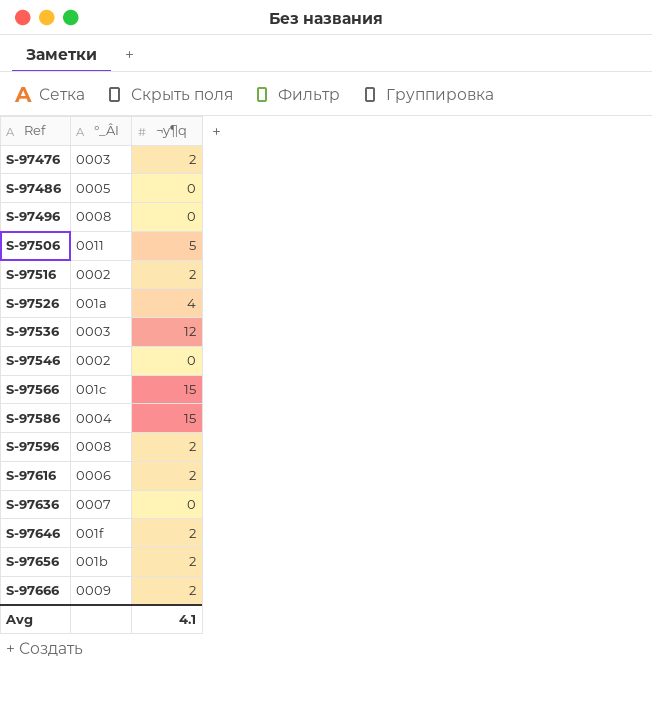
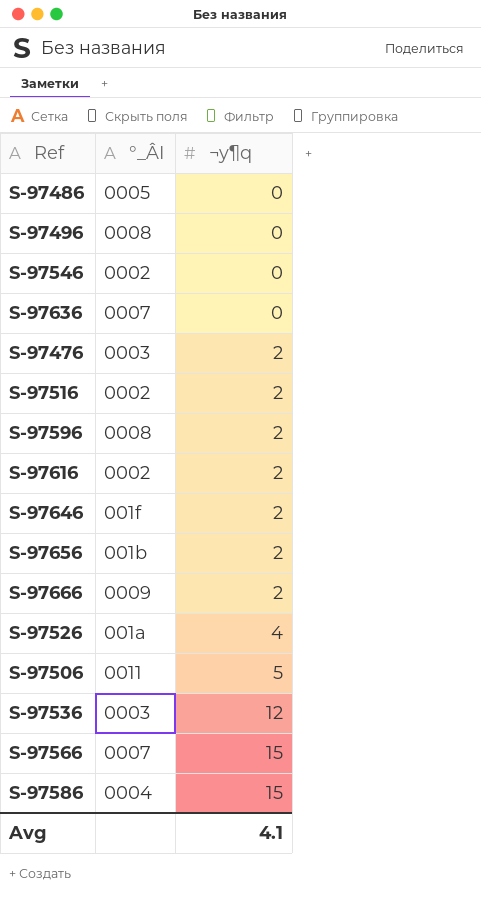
row order: Ref ascending -> ¬y¶q ascending
S-97616 | °_ÂI: 0006 -> 0002
S-97566 | °_ÂI: 001c -> 0007

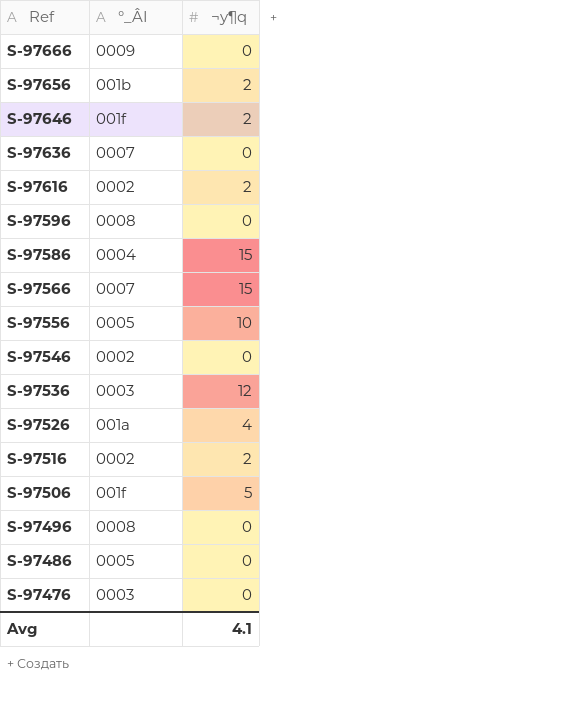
row order: ¬y¶q ascending -> Ref descending
S-97666 | ¬y¶q: 2 -> 0
S-97596 | ¬y¶q: 2 -> 0
row S-97556: none -> 0005 | 10
S-97506 | °_ÂI: 0011 -> 001f
S-97476 | ¬y¶q: 2 -> 0

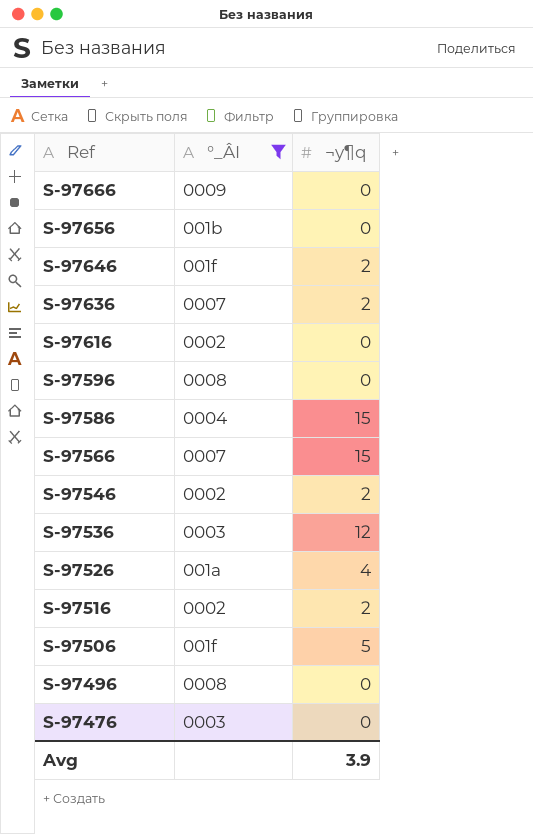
filter: none -> °_ÂI != 0005
S-97656 | ¬y¶q: 2 -> 0
S-97636 | ¬y¶q: 0 -> 2
S-97616 | ¬y¶q: 2 -> 0
S-97546 | ¬y¶q: 0 -> 2
Avg | ¬y¶q: 4.1 -> 3.9

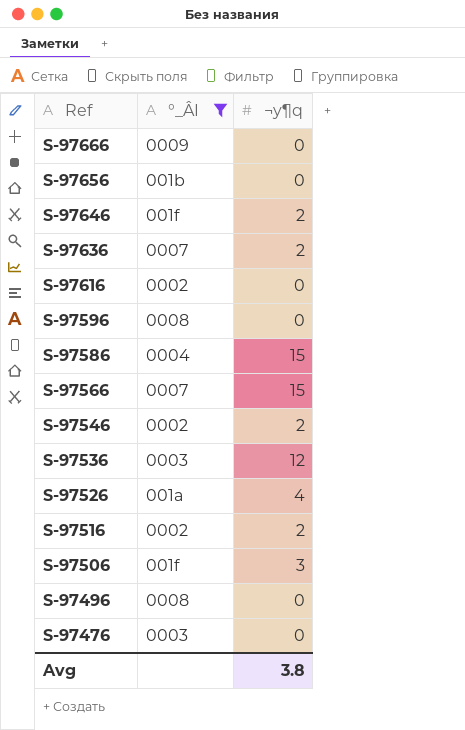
S-97506 | ¬y¶q: 5 -> 3
Avg | ¬y¶q: 3.9 -> 3.8

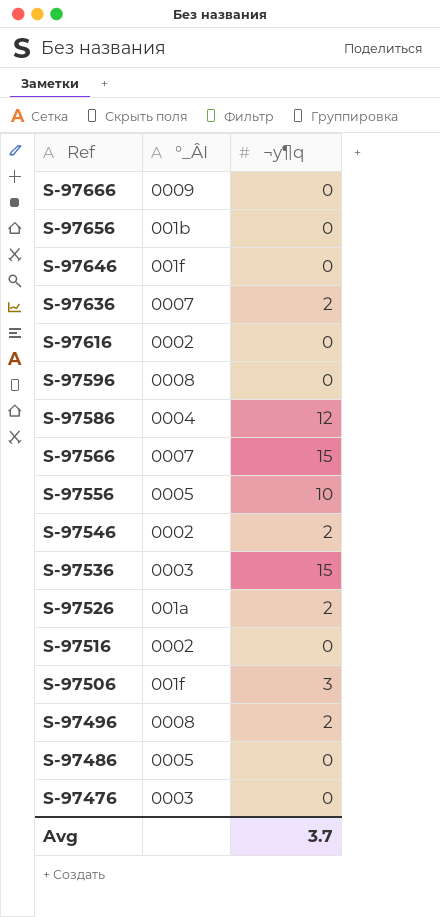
filter: °_ÂI != 0005 -> none
S-97646 | ¬y¶q: 2 -> 0
S-97586 | ¬y¶q: 15 -> 12
S-97536 | ¬y¶q: 12 -> 15
S-97526 | ¬y¶q: 4 -> 2
S-97516 | ¬y¶q: 2 -> 0
S-97496 | ¬y¶q: 0 -> 2
Avg | ¬y¶q: 3.8 -> 3.7

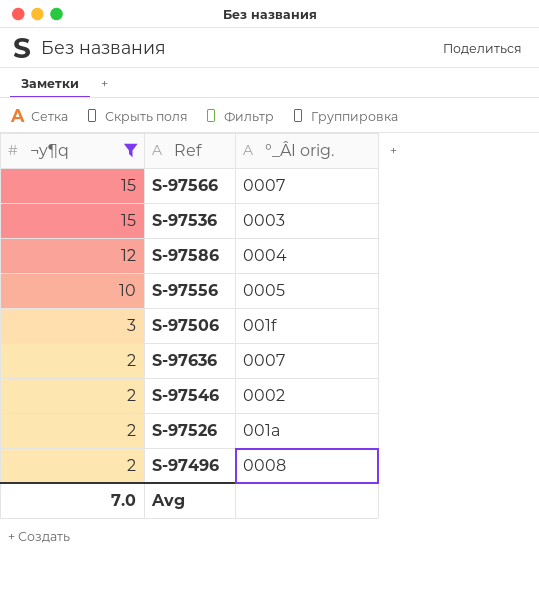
filter: none -> ¬y¶q != 0
row order: Ref descending -> ¬y¶q descending
column ¬y¶q | position: 3 -> 1
column name: °_ÂI -> °_ÂI orig.
Avg | ¬y¶q: 3.7 -> 7.0

